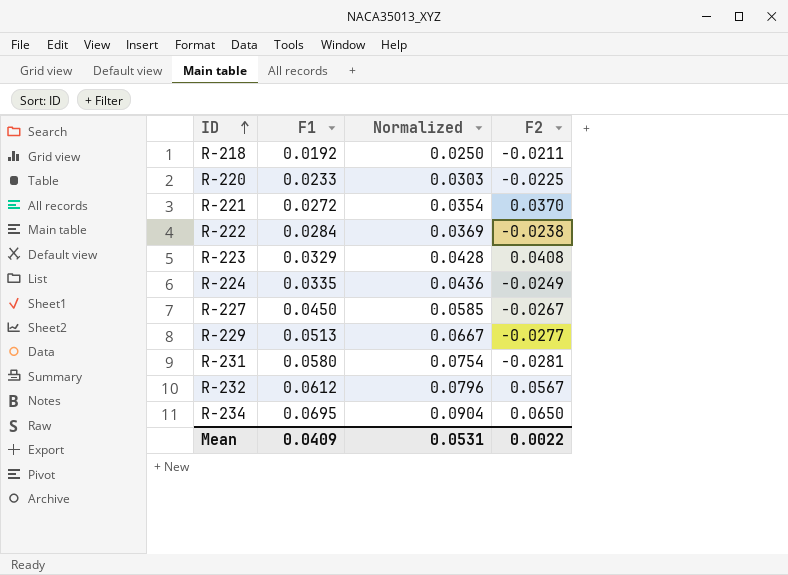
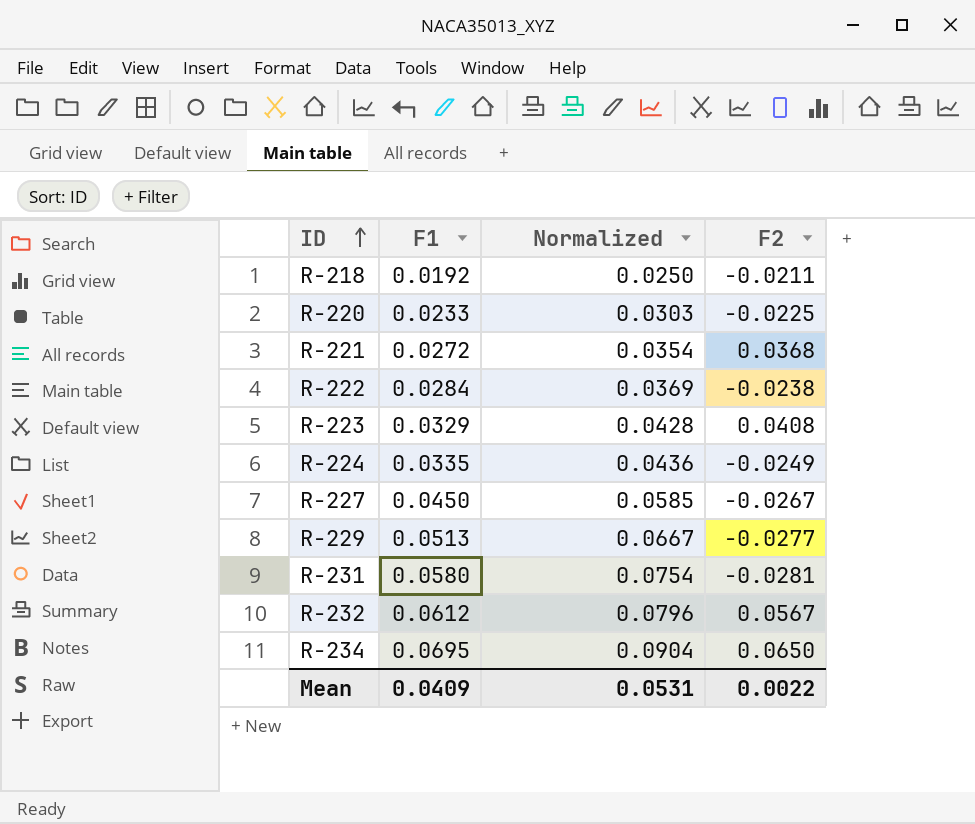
R-221 | F2: 0.0370 -> 0.0368

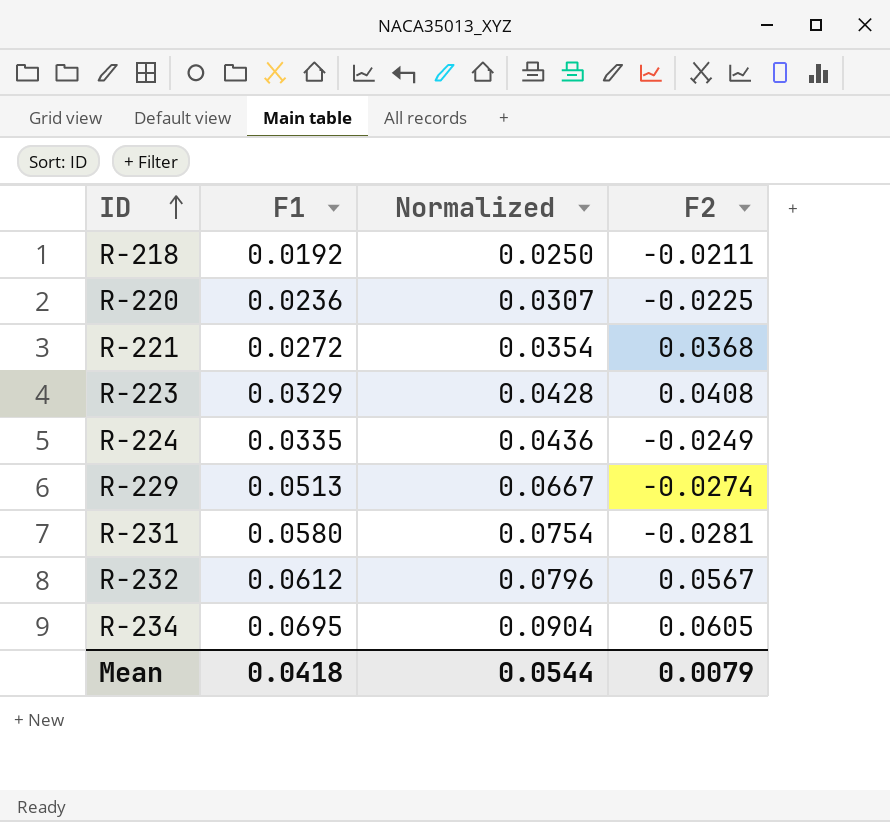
row R-222: 0.0284 | 0.0369 | -0.0238 -> none
row R-227: 0.0450 | 0.0585 | -0.0267 -> none
R-220 | F1: 0.0233 -> 0.0236
R-220 | Normalized: 0.0303 -> 0.0307
R-229 | F2: -0.0277 -> -0.0274
R-234 | F2: 0.0650 -> 0.0605
Mean | F1: 0.0409 -> 0.0418
Mean | Normalized: 0.0531 -> 0.0544
Mean | F2: 0.0022 -> 0.0079

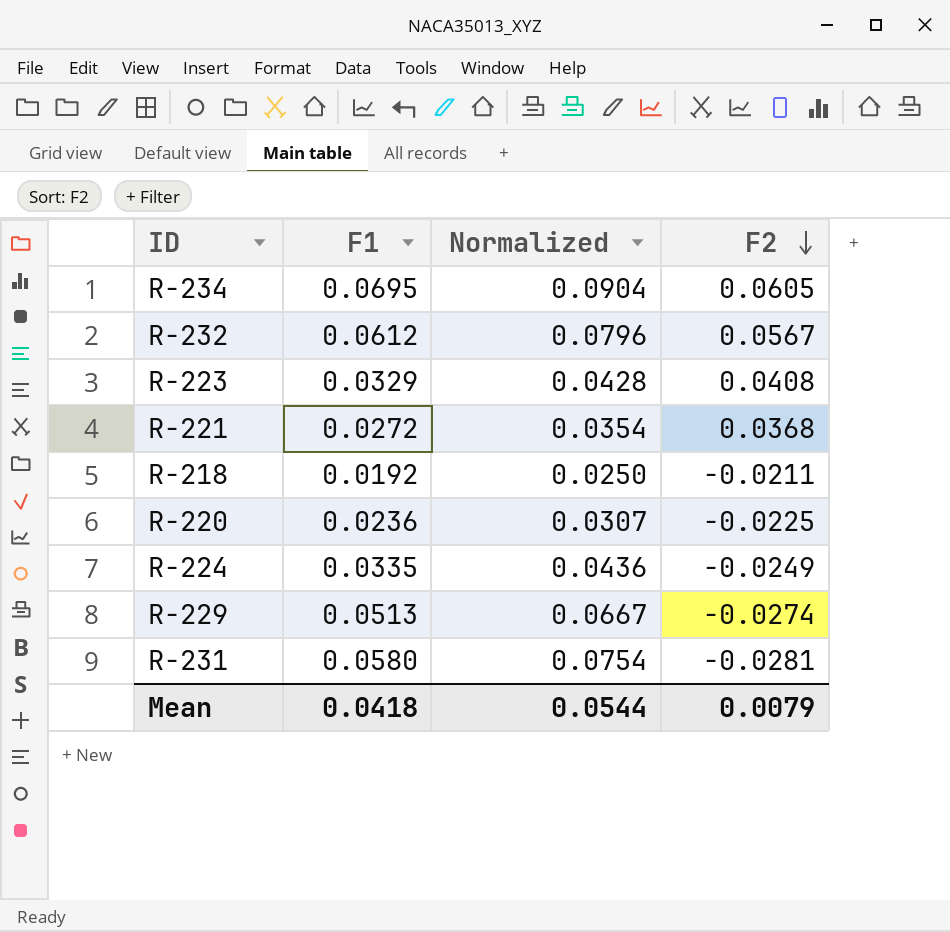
row order: ID ascending -> F2 descending

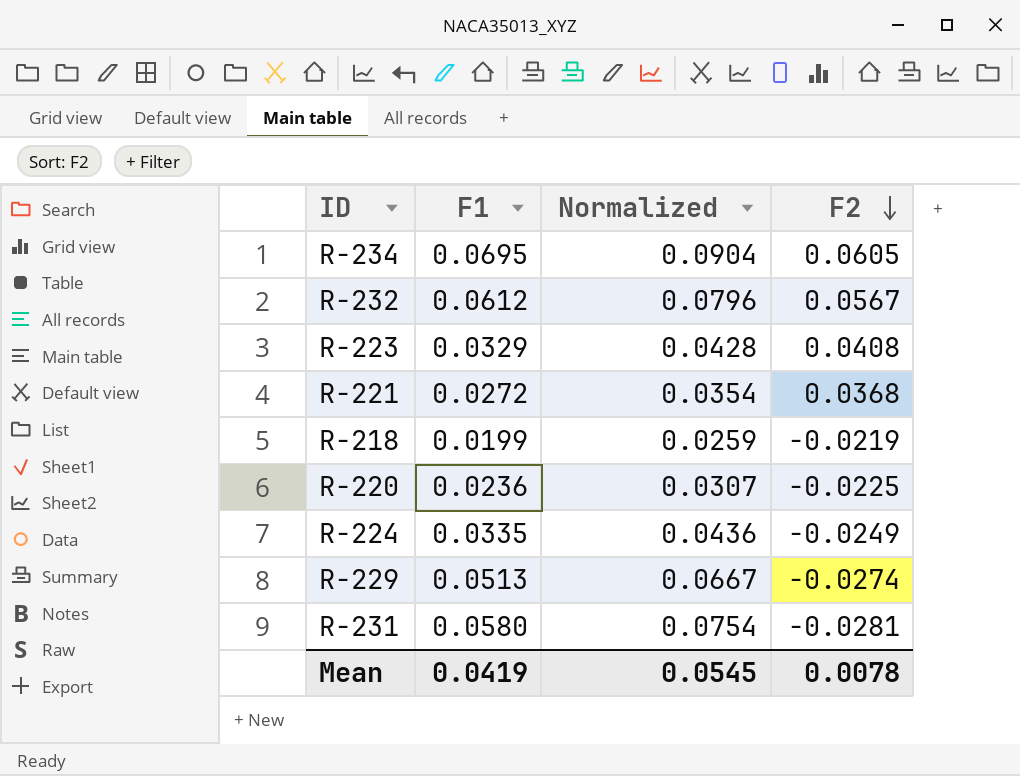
R-218 | F1: 0.0192 -> 0.0199
R-218 | Normalized: 0.0250 -> 0.0259
R-218 | F2: -0.0211 -> -0.0219
Mean | F1: 0.0418 -> 0.0419
Mean | Normalized: 0.0544 -> 0.0545
Mean | F2: 0.0079 -> 0.0078

